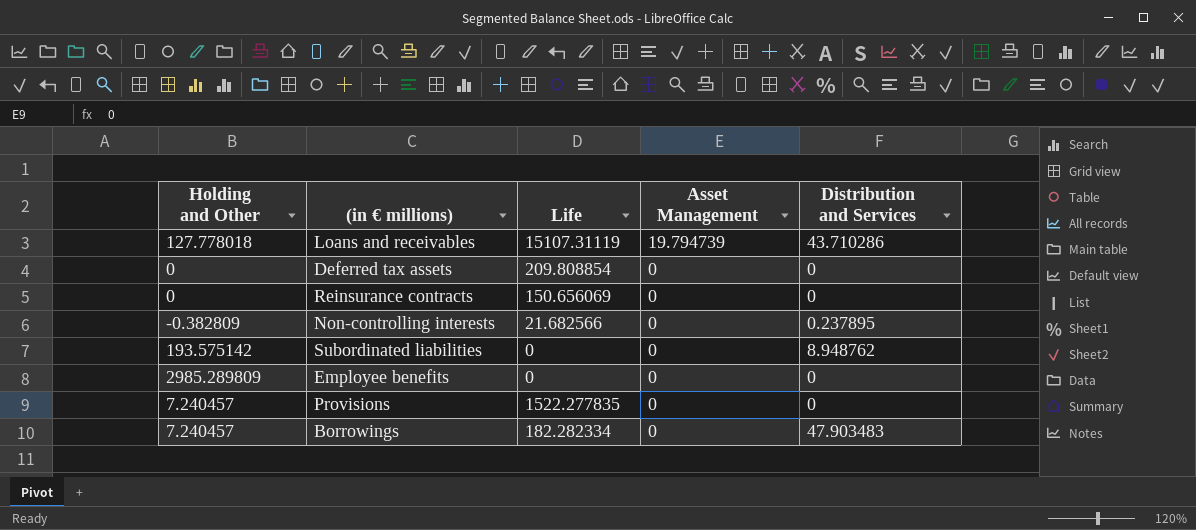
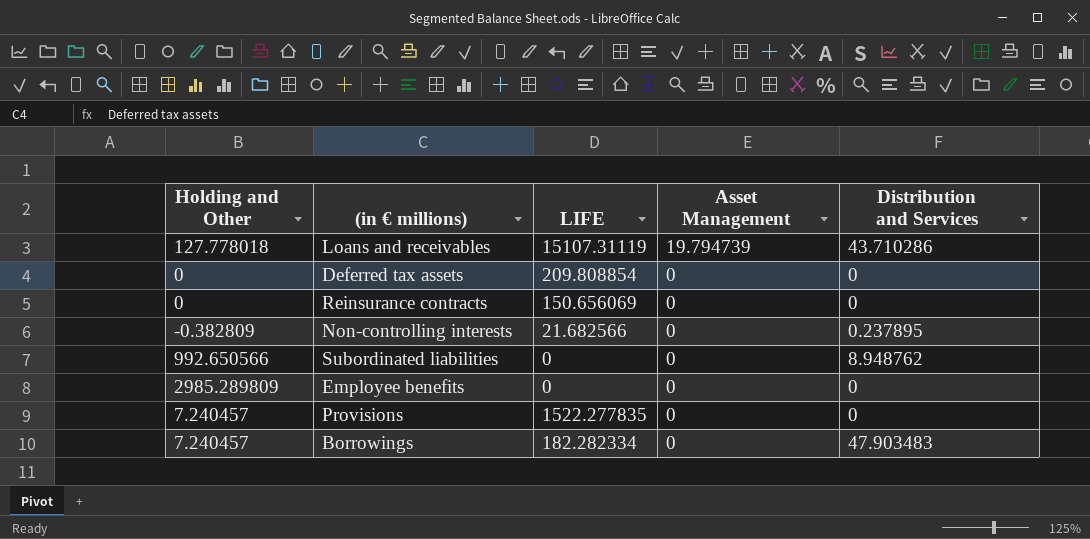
column name: Life -> LIFE
Subordinated liabilities | Holding and Other: 193.575142 -> 992.650566

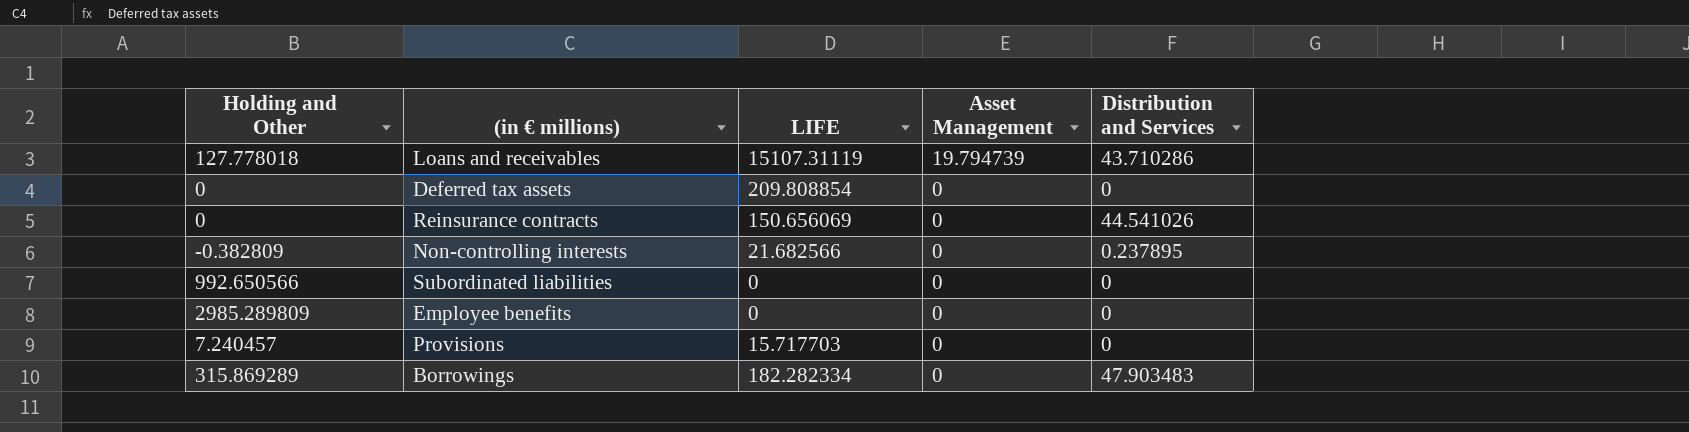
Reinsurance contracts | Distribution and Services: 0 -> 44.541026
Subordinated liabilities | Distribution and Services: 8.948762 -> 0
Provisions | LIFE: 1522.277835 -> 15.717703
Borrowings | Holding and Other: 7.240457 -> 315.869289

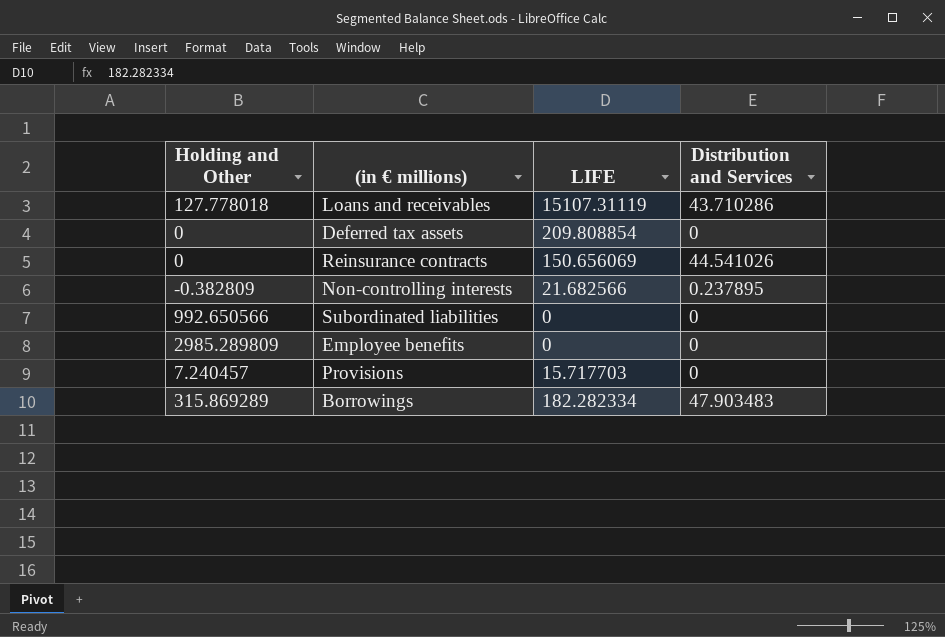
column Asset Management | position: 4 -> none

